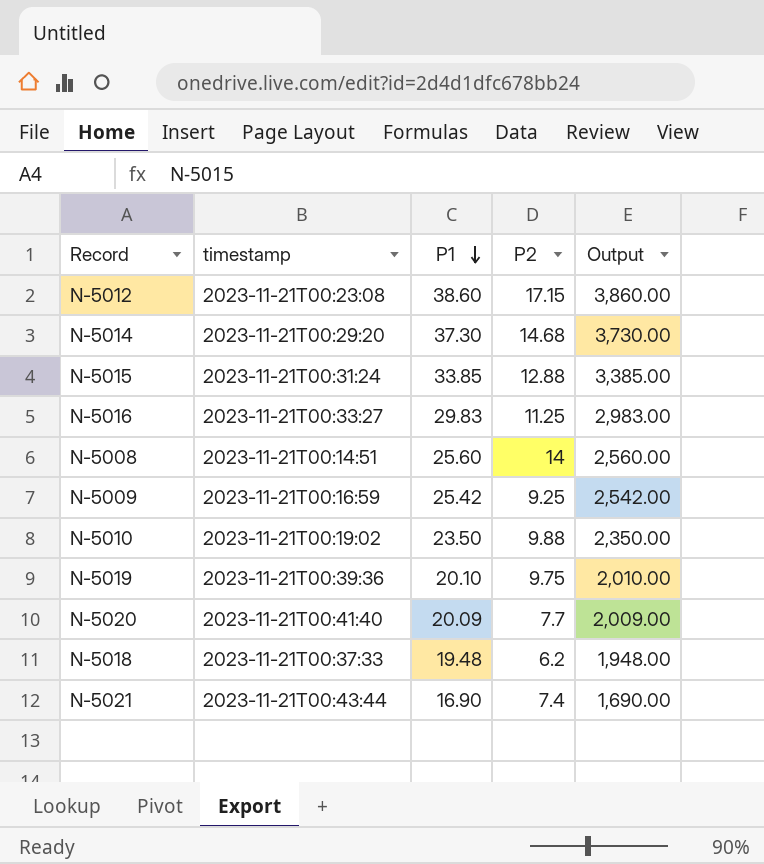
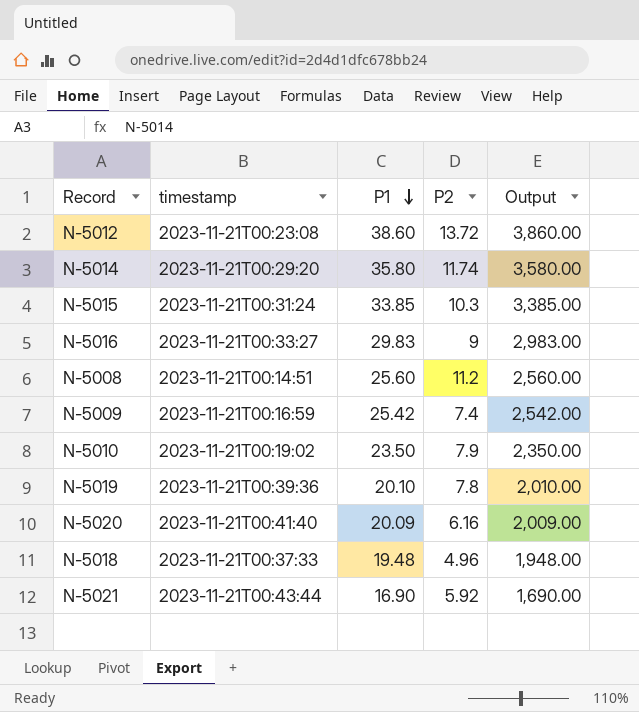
N-5012 | P2: 17.15 -> 13.72
N-5014 | P1: 37.30 -> 35.80
N-5014 | P2: 14.68 -> 11.74
N-5014 | Output: 3,730.00 -> 3,580.00
N-5015 | P2: 12.88 -> 10.3
N-5016 | P2: 11.25 -> 9
N-5008 | P2: 14 -> 11.2
N-5009 | P2: 9.25 -> 7.4
N-5010 | P2: 9.88 -> 7.9
N-5019 | P2: 9.75 -> 7.8
N-5020 | P2: 7.7 -> 6.16
N-5018 | P2: 6.2 -> 4.96
N-5021 | P2: 7.4 -> 5.92

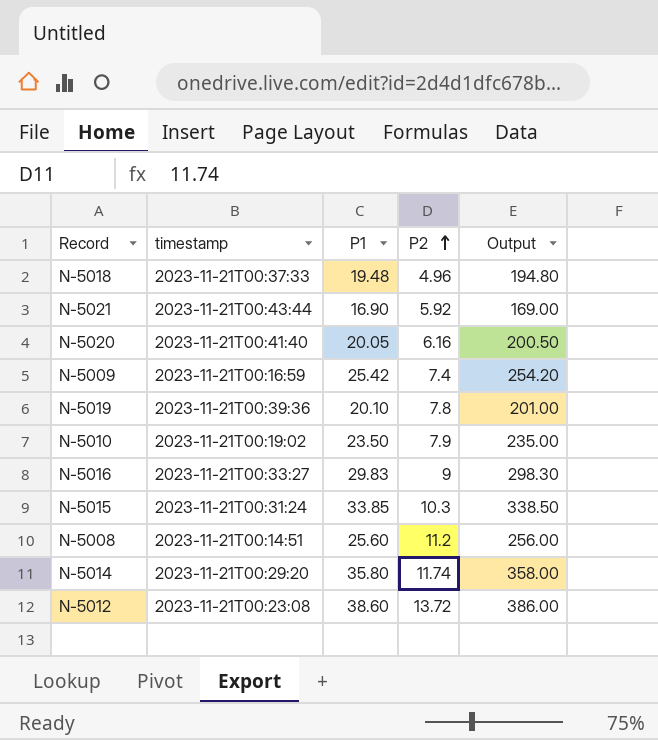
row order: P1 descending -> P2 ascending
column Output | formula: [P1] * 100 -> [P1] * 10
N-5020 | P1: 20.09 -> 20.05

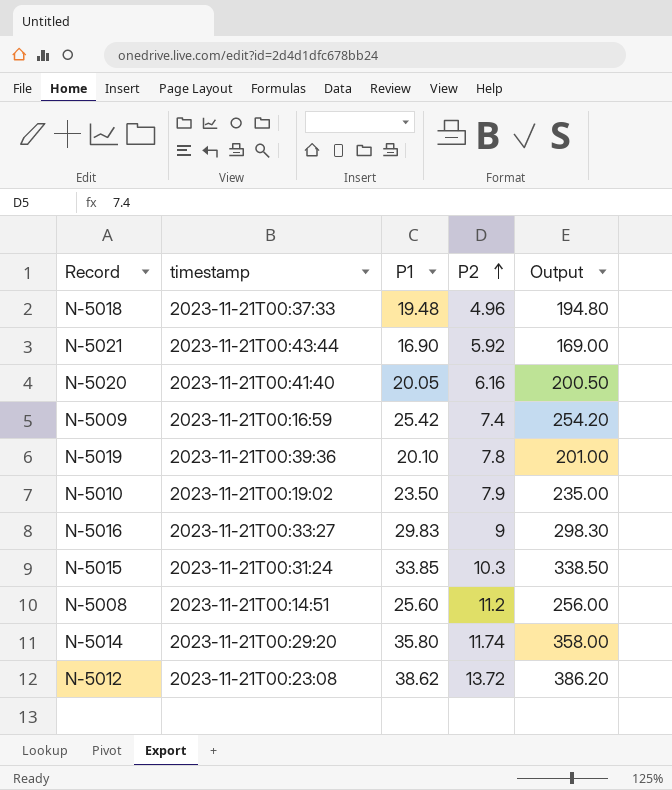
N-5012 | P1: 38.60 -> 38.62
N-5012 | Output: 386.00 -> 386.20

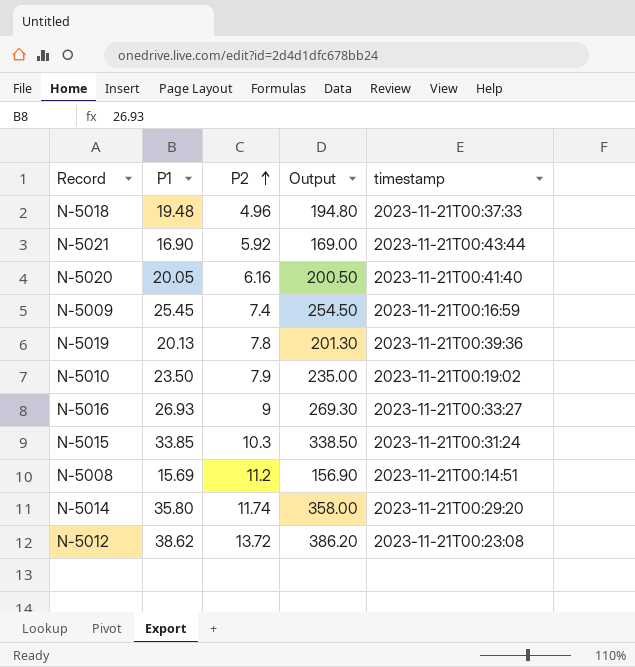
column timestamp | position: 2 -> 5
N-5009 | P1: 25.42 -> 25.45
N-5009 | Output: 254.20 -> 254.50
N-5019 | P1: 20.10 -> 20.13
N-5019 | Output: 201.00 -> 201.30
N-5016 | P1: 29.83 -> 26.93
N-5016 | Output: 298.30 -> 269.30
N-5008 | P1: 25.60 -> 15.69
N-5008 | Output: 256.00 -> 156.90

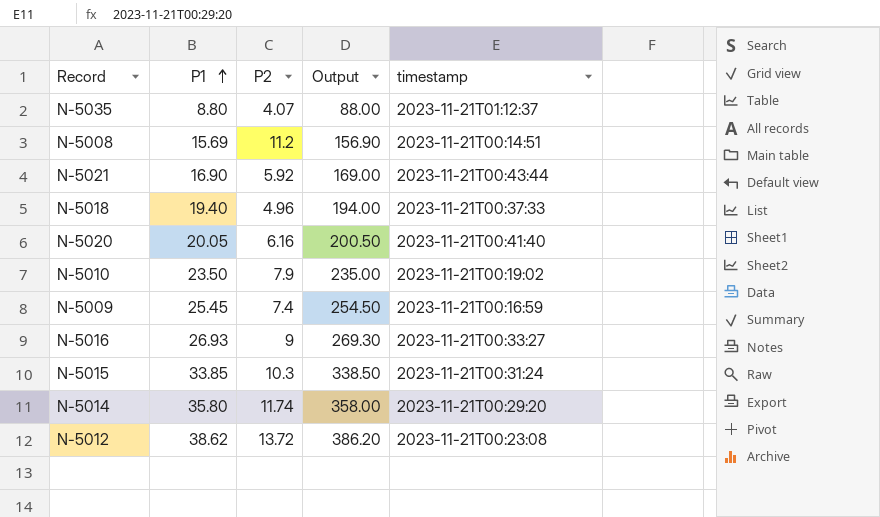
row order: P2 ascending -> P1 ascending
row N-5019: 20.13 | 7.8 | 201.30 | 2023-11-21T00:39:36 -> none
row N-5035: none -> 8.80 | 4.07 | 88.00 | 2023-11-21T01:12:37
N-5018 | P1: 19.48 -> 19.40
N-5018 | Output: 194.80 -> 194.00

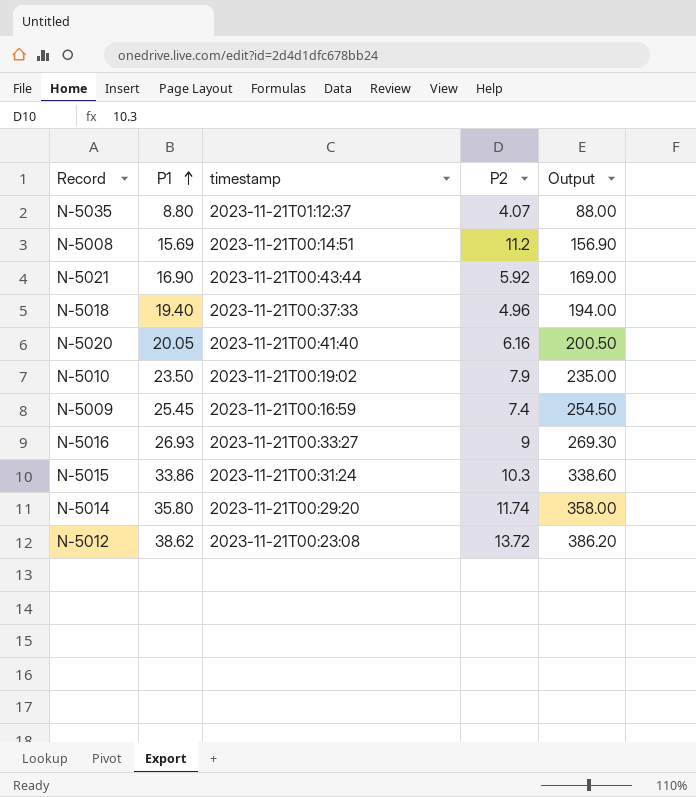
column timestamp | position: 5 -> 3
N-5015 | P1: 33.85 -> 33.86
N-5015 | Output: 338.50 -> 338.60

